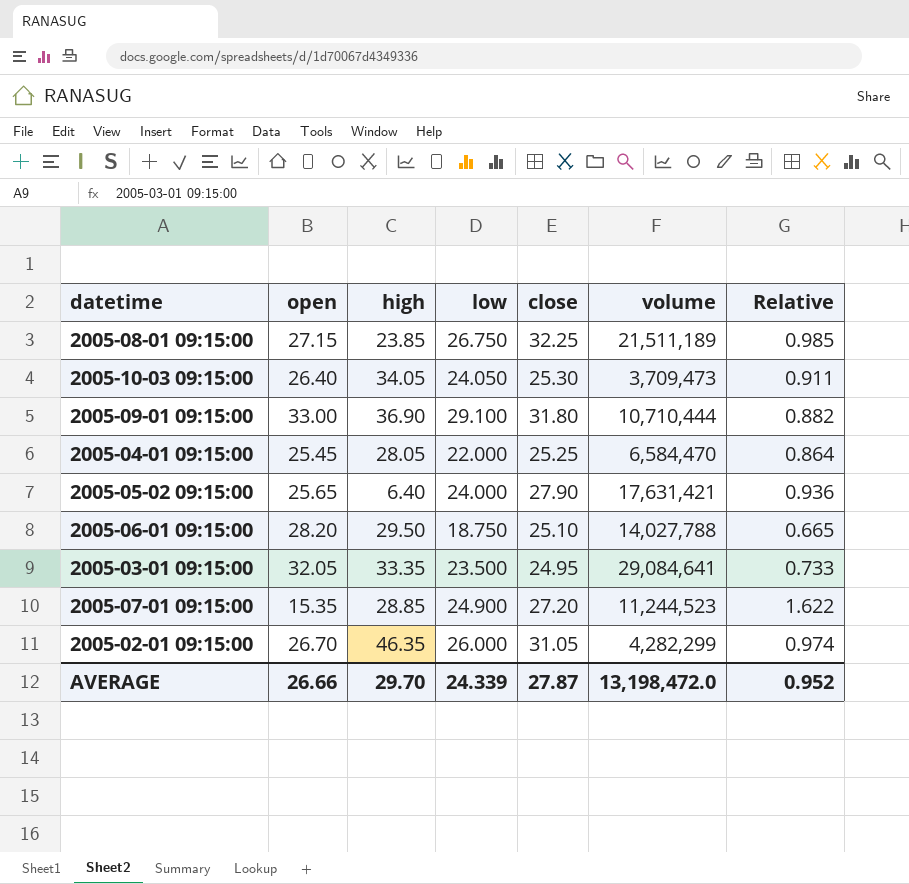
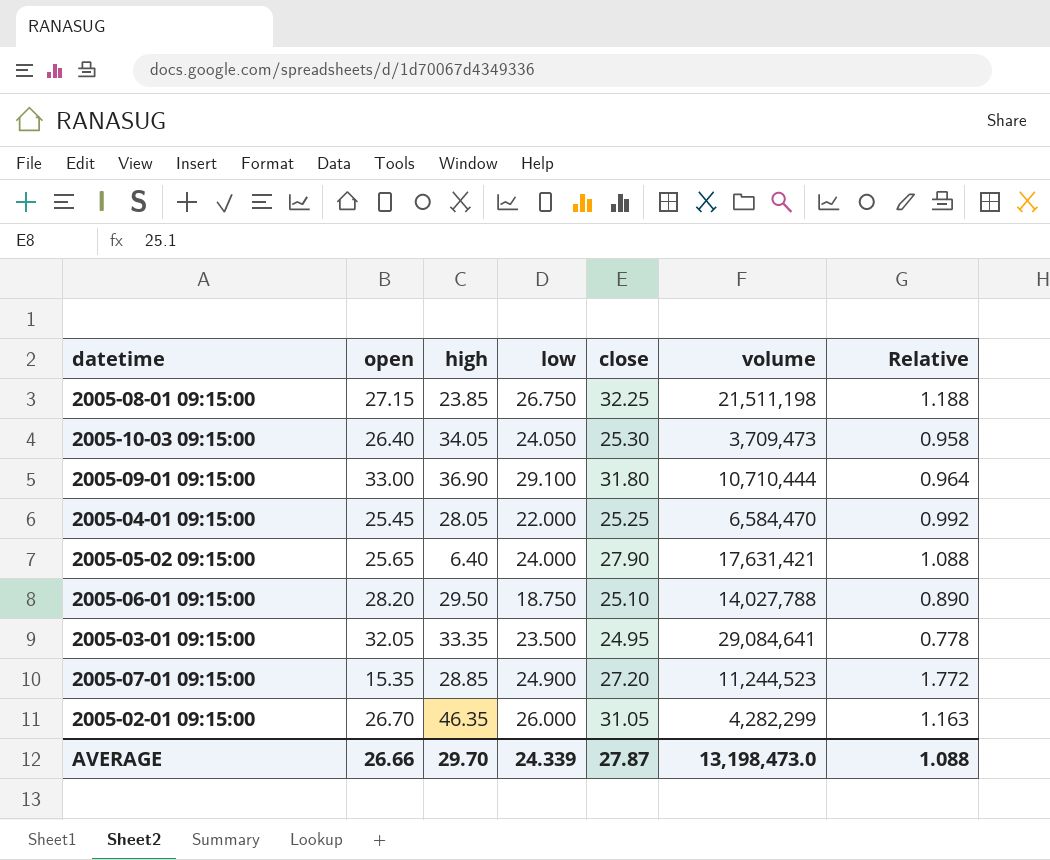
column Relative | formula: [low] / [open] -> [close] / [open]
2005-08-01 09:15:00 | volume: 21,511,189 -> 21,511,198
AVERAGE | volume: 13,198,472.0 -> 13,198,473.0
AVERAGE | Relative: 0.952 -> 1.088

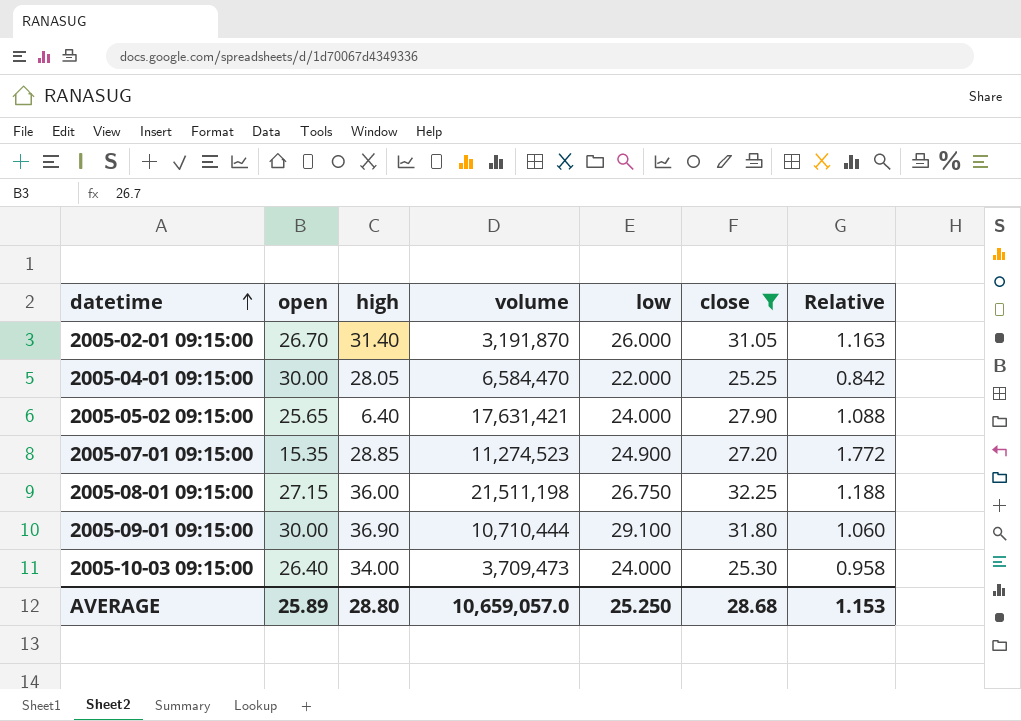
filter: none -> close >= 25.25
row order: none -> datetime ascending
column volume | position: 6 -> 4
2005-02-01 09:15:00 | high: 46.35 -> 31.40
2005-02-01 09:15:00 | volume: 4,282,299 -> 3,191,870
2005-04-01 09:15:00 | open: 25.45 -> 30.00
2005-04-01 09:15:00 | Relative: 0.992 -> 0.842
2005-07-01 09:15:00 | volume: 11,244,523 -> 11,274,523
2005-08-01 09:15:00 | high: 23.85 -> 36.00
2005-09-01 09:15:00 | open: 33.00 -> 30.00
2005-09-01 09:15:00 | Relative: 0.964 -> 1.060
2005-10-03 09:15:00 | high: 34.05 -> 34.00
2005-10-03 09:15:00 | low: 24.050 -> 24.000
AVERAGE | open: 26.66 -> 25.89
AVERAGE | high: 29.70 -> 28.80
AVERAGE | volume: 13,198,473.0 -> 10,659,057.0
AVERAGE | low: 24.339 -> 25.250
AVERAGE | close: 27.87 -> 28.68
AVERAGE | Relative: 1.088 -> 1.153

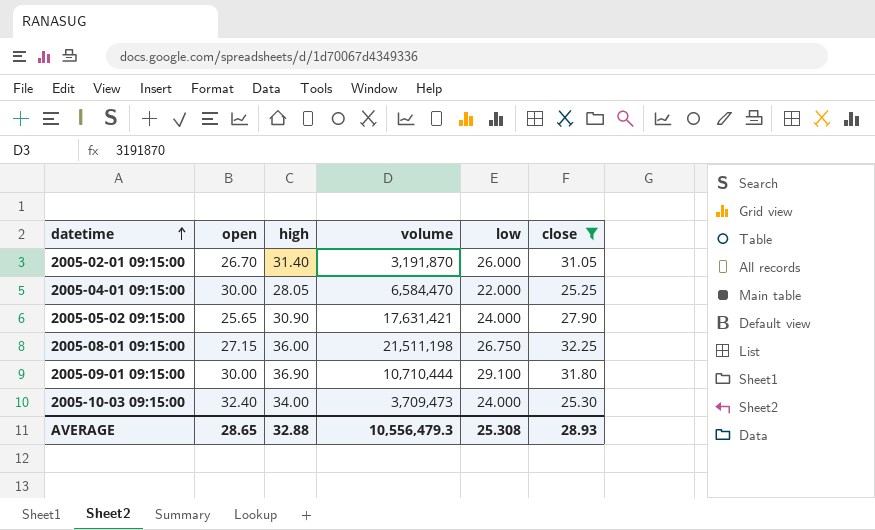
column Relative | formula: [close] / [open] -> none
row 2005-07-01 09:15:00: 15.35 | 28.85 | 11,274,523 | 24.900 | 27.20 | 1.772 -> none
2005-05-02 09:15:00 | high: 6.40 -> 30.90
2005-10-03 09:15:00 | open: 26.40 -> 32.40
AVERAGE | open: 25.89 -> 28.65
AVERAGE | high: 28.80 -> 32.88
AVERAGE | volume: 10,659,057.0 -> 10,556,479.3
AVERAGE | low: 25.250 -> 25.308
AVERAGE | close: 28.68 -> 28.93

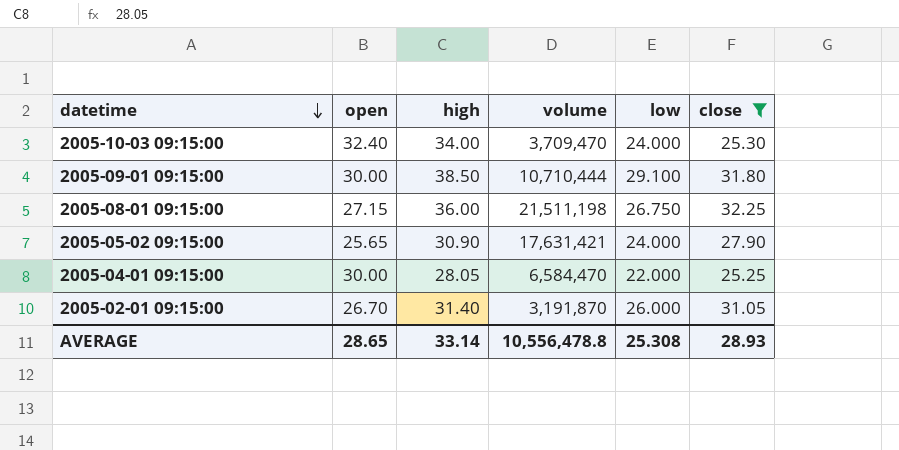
row order: datetime ascending -> datetime descending
2005-10-03 09:15:00 | volume: 3,709,473 -> 3,709,470
2005-09-01 09:15:00 | high: 36.90 -> 38.50
AVERAGE | high: 32.88 -> 33.14
AVERAGE | volume: 10,556,479.3 -> 10,556,478.8

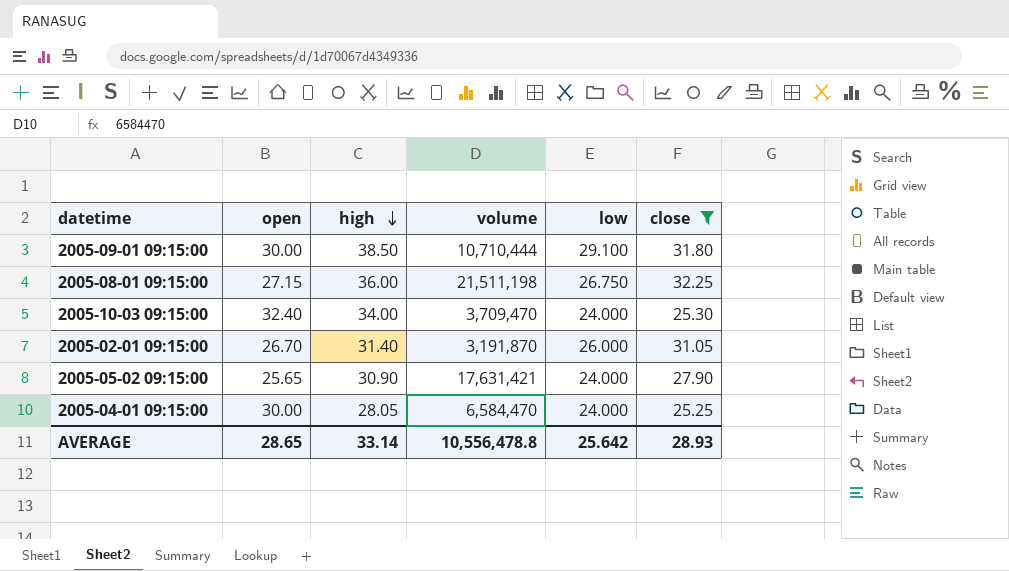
row order: datetime descending -> high descending
2005-04-01 09:15:00 | low: 22.000 -> 24.000
AVERAGE | low: 25.308 -> 25.642

